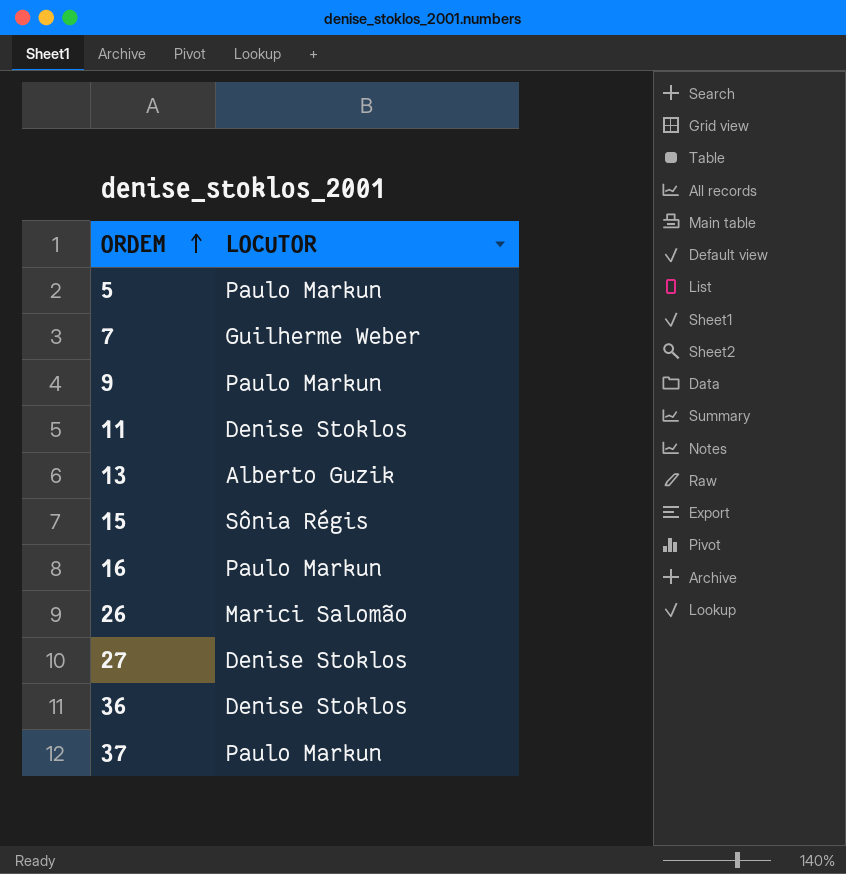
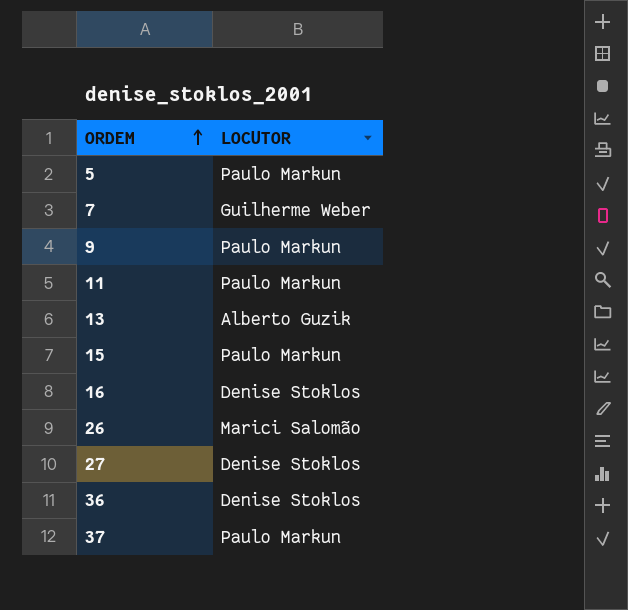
11 | LOCUTOR: Denise Stoklos -> Paulo Markun
15 | LOCUTOR: Sônia Régis -> Paulo Markun
16 | LOCUTOR: Paulo Markun -> Denise Stoklos

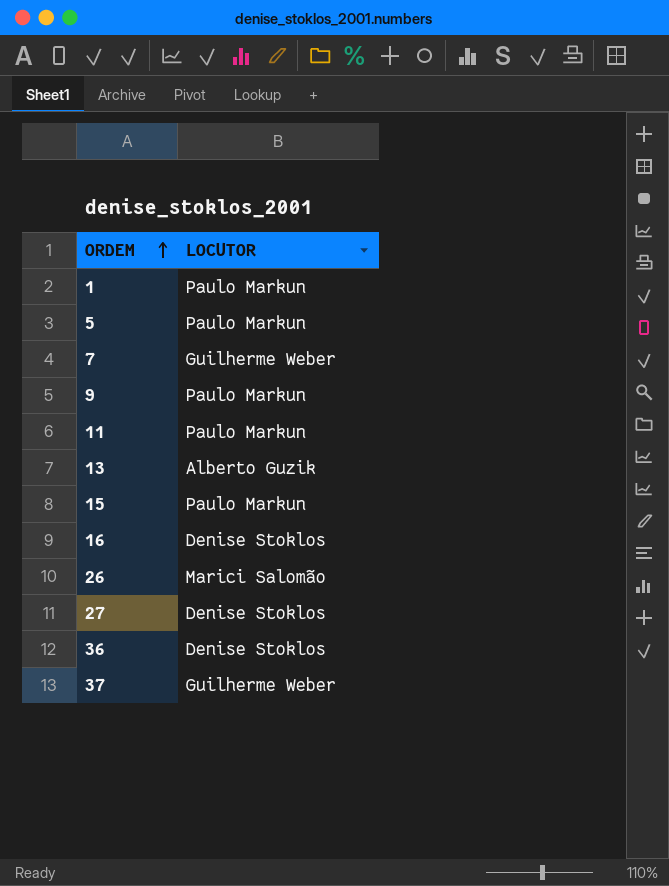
row 1: none -> Paulo Markun
37 | LOCUTOR: Paulo Markun -> Guilherme Weber

